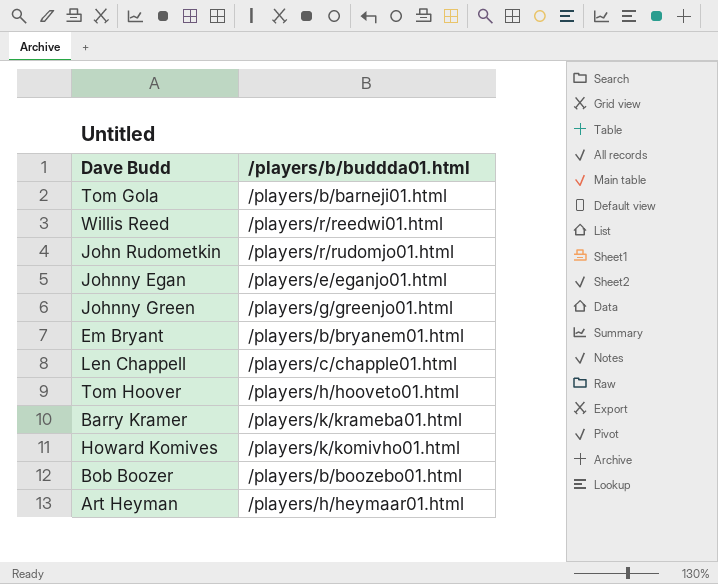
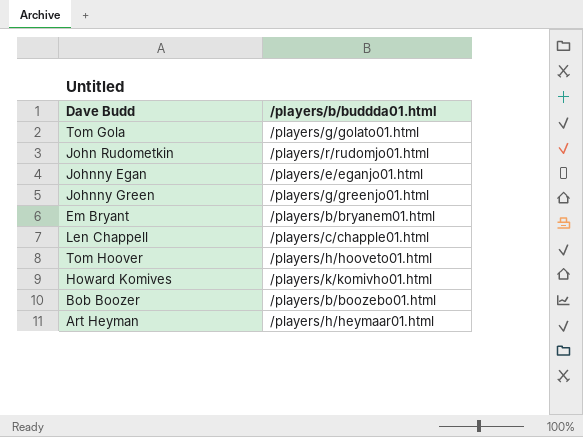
row Willis Reed: /players/r/reedwi01.html -> none
row Barry Kramer: /players/k/krameba01.html -> none
Tom Gola | /players/b/buddda01.html: /players/b/barneji01.html -> /players/g/golato01.html

